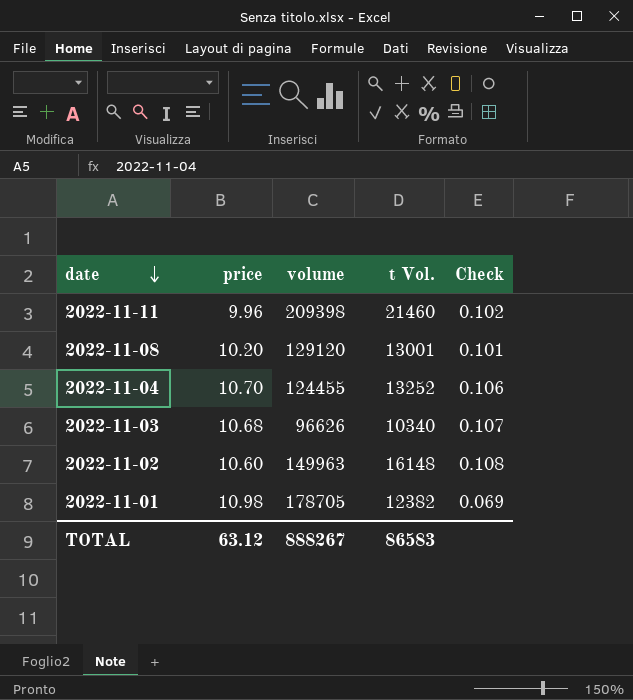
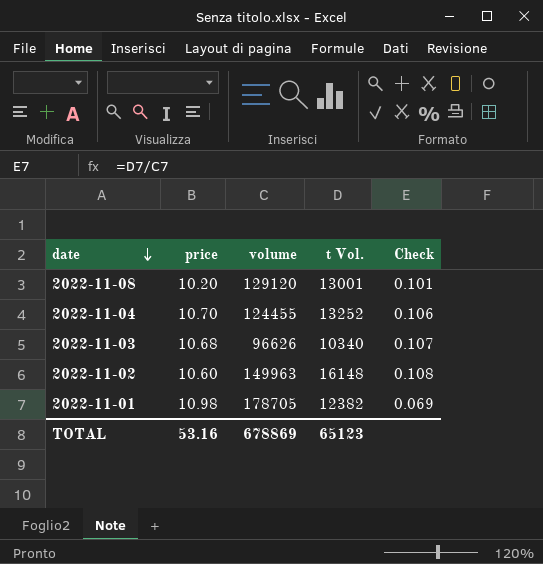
row 2022-11-11: 9.96 | 209398 | 21460 | 0.102 -> none
TOTAL | price: 63.12 -> 53.16
TOTAL | volume: 888267 -> 678869
TOTAL | t Vol.: 86583 -> 65123

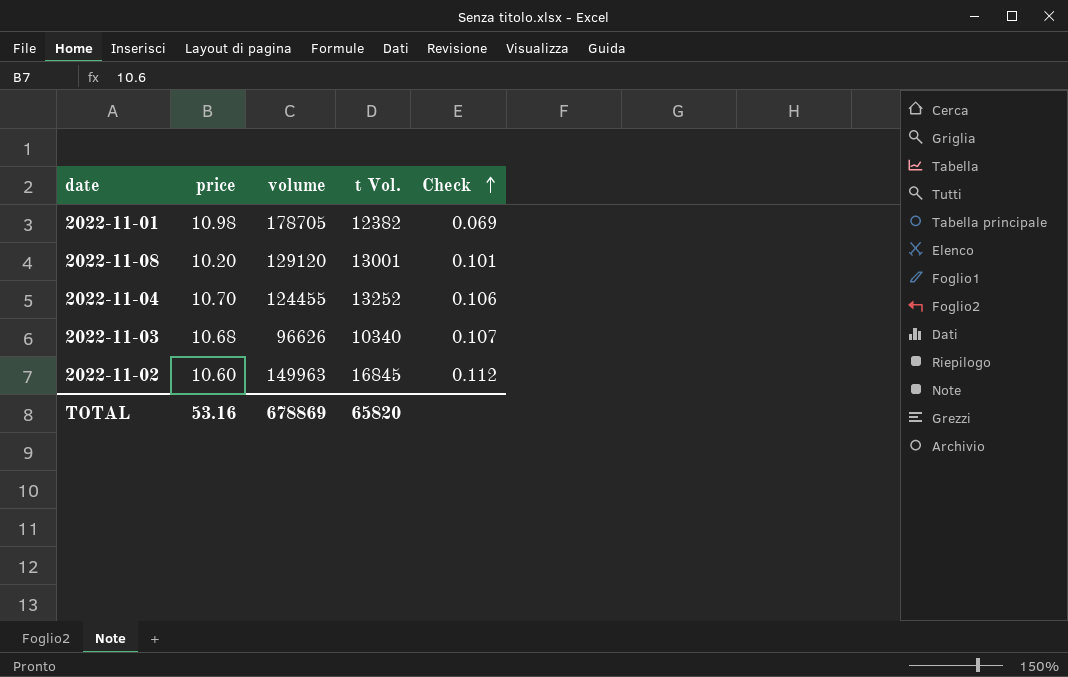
row order: date descending -> Check ascending
2022-11-02 | t Vol.: 16148 -> 16845
2022-11-02 | Check: 0.108 -> 0.112
TOTAL | t Vol.: 65123 -> 65820

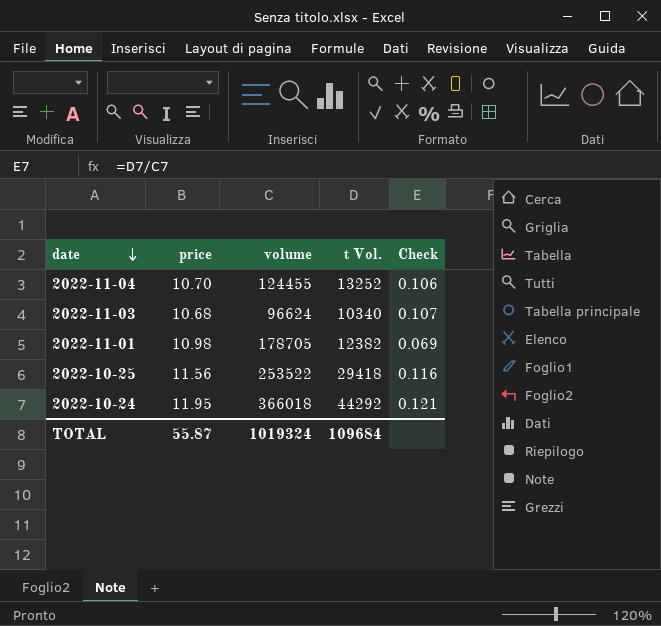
row order: Check ascending -> date descending
row 2022-11-08: 10.20 | 129120 | 13001 | 0.101 -> none
row 2022-11-02: 10.60 | 149963 | 16845 | 0.112 -> none
2022-11-03 | volume: 96626 -> 96624
row 2022-10-25: none -> 11.56 | 253522 | 29418 | 0.116
row 2022-10-24: none -> 11.95 | 366018 | 44292 | 0.121
TOTAL | price: 53.16 -> 55.87
TOTAL | volume: 678869 -> 1019324
TOTAL | t Vol.: 65820 -> 109684

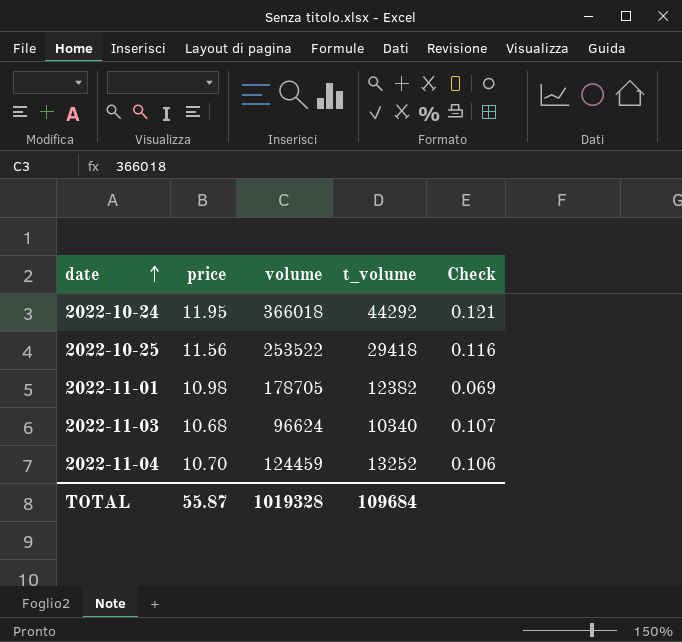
row order: date descending -> date ascending
column name: t Vol. -> t_volume
2022-11-04 | volume: 124455 -> 124459
TOTAL | volume: 1019324 -> 1019328

